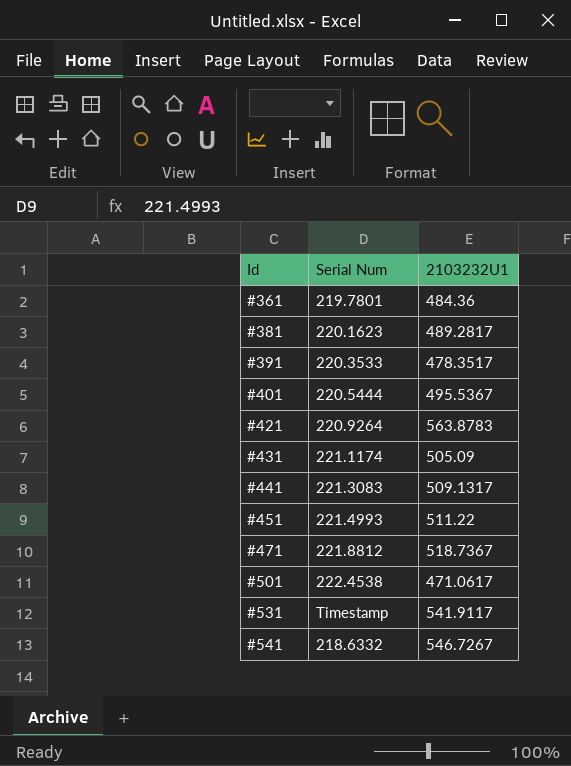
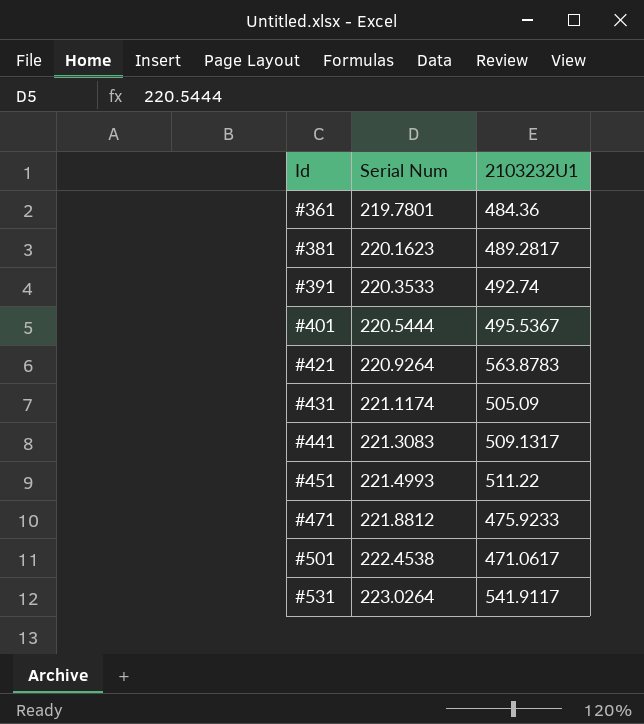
row #541: 218.6332 | 546.7267 -> none
#391 | 2103232U1: 478.3517 -> 492.74
#471 | 2103232U1: 518.7367 -> 475.9233
#531 | Serial Num: Timestamp -> 223.0264

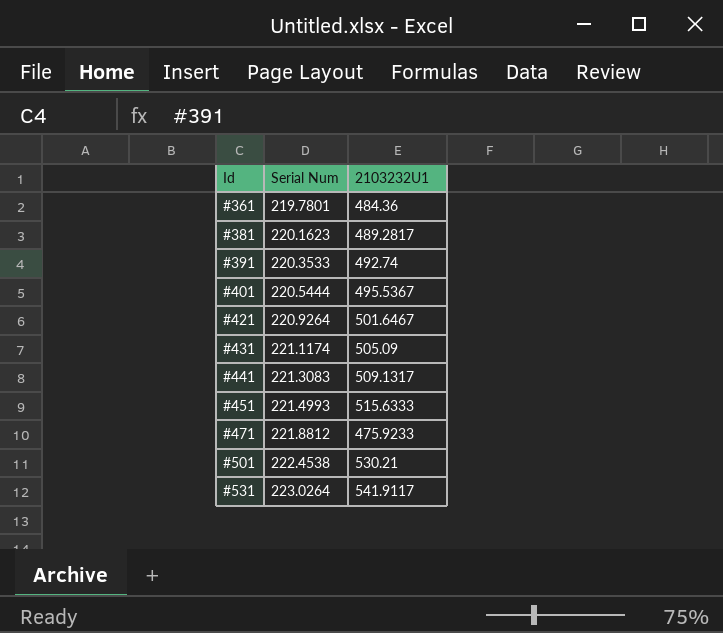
#421 | 2103232U1: 563.8783 -> 501.6467
#451 | 2103232U1: 511.22 -> 515.6333
#501 | 2103232U1: 471.0617 -> 530.21

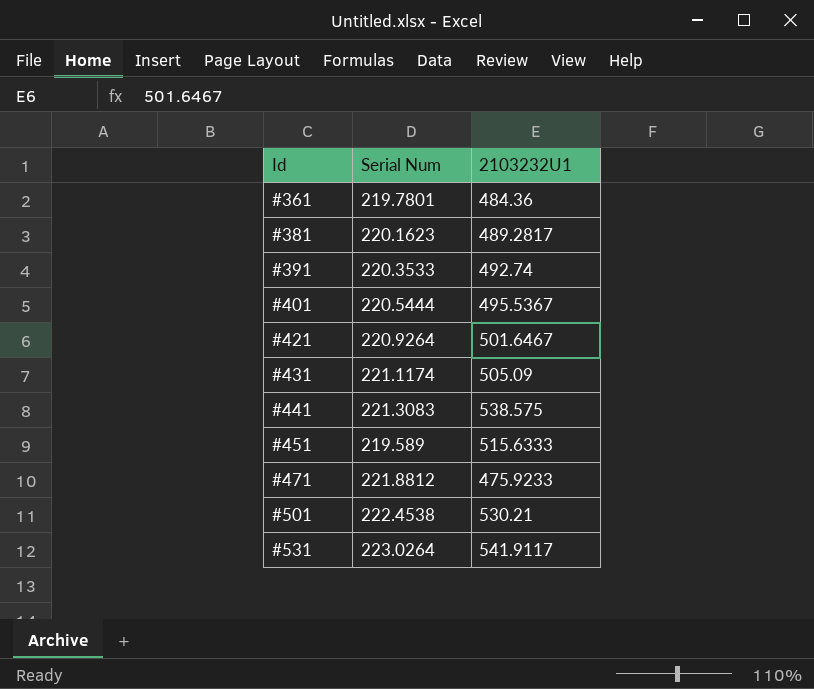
#441 | 2103232U1: 509.1317 -> 538.575
#451 | Serial Num: 221.4993 -> 219.589

